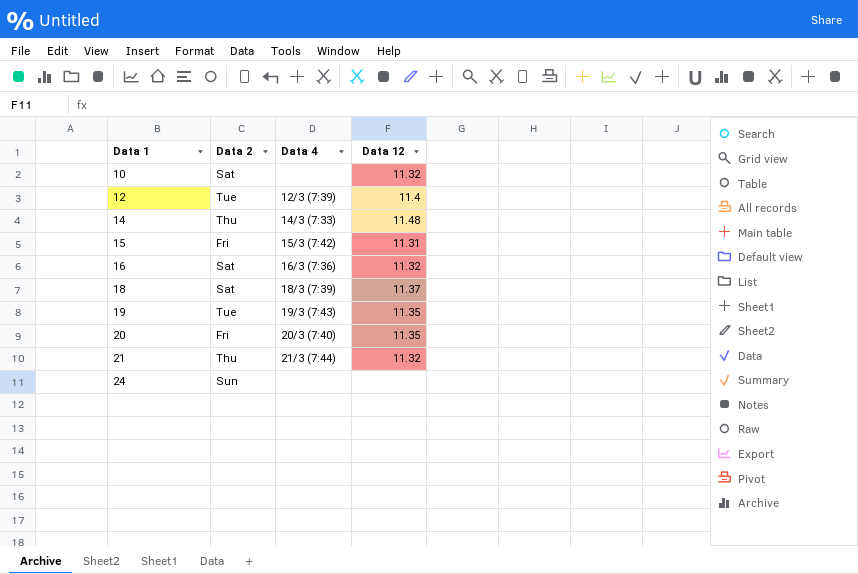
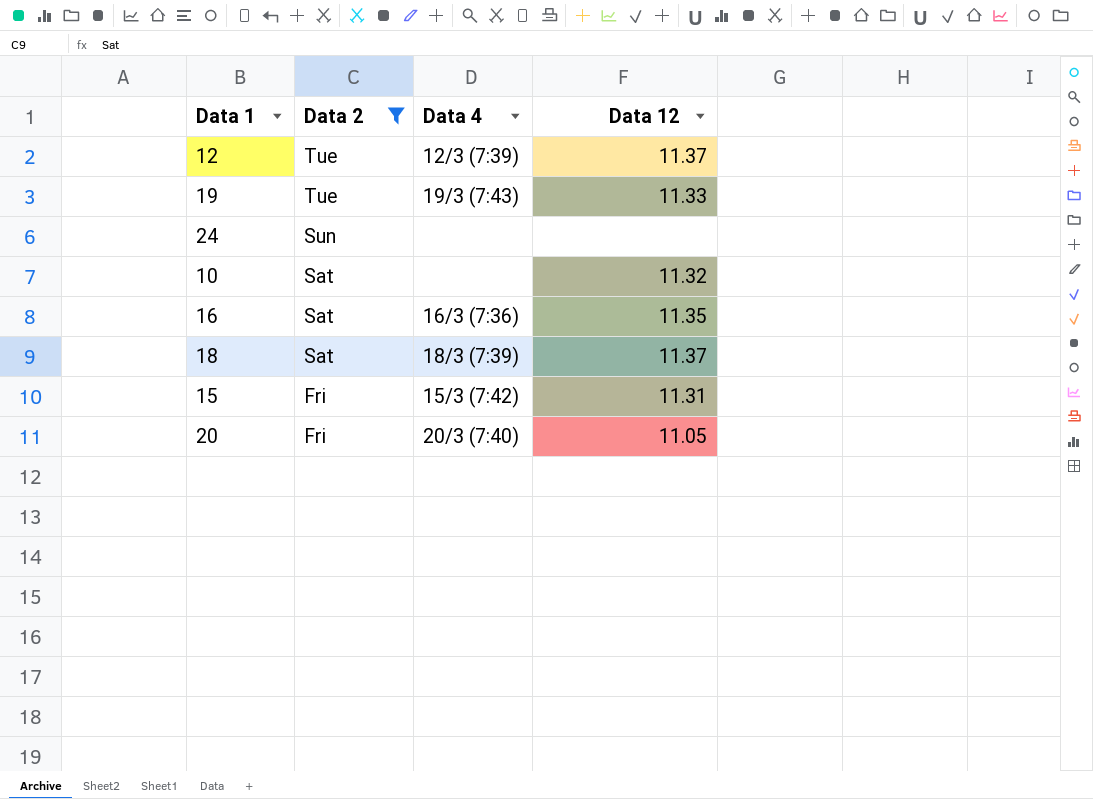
filter: none -> Data 2 != Thu
row order: Data 1 ascending -> Data 2 descending
12 | Data 12: 11.4 -> 11.37
19 | Data 12: 11.35 -> 11.33
16 | Data 12: 11.32 -> 11.35
20 | Data 12: 11.35 -> 11.05

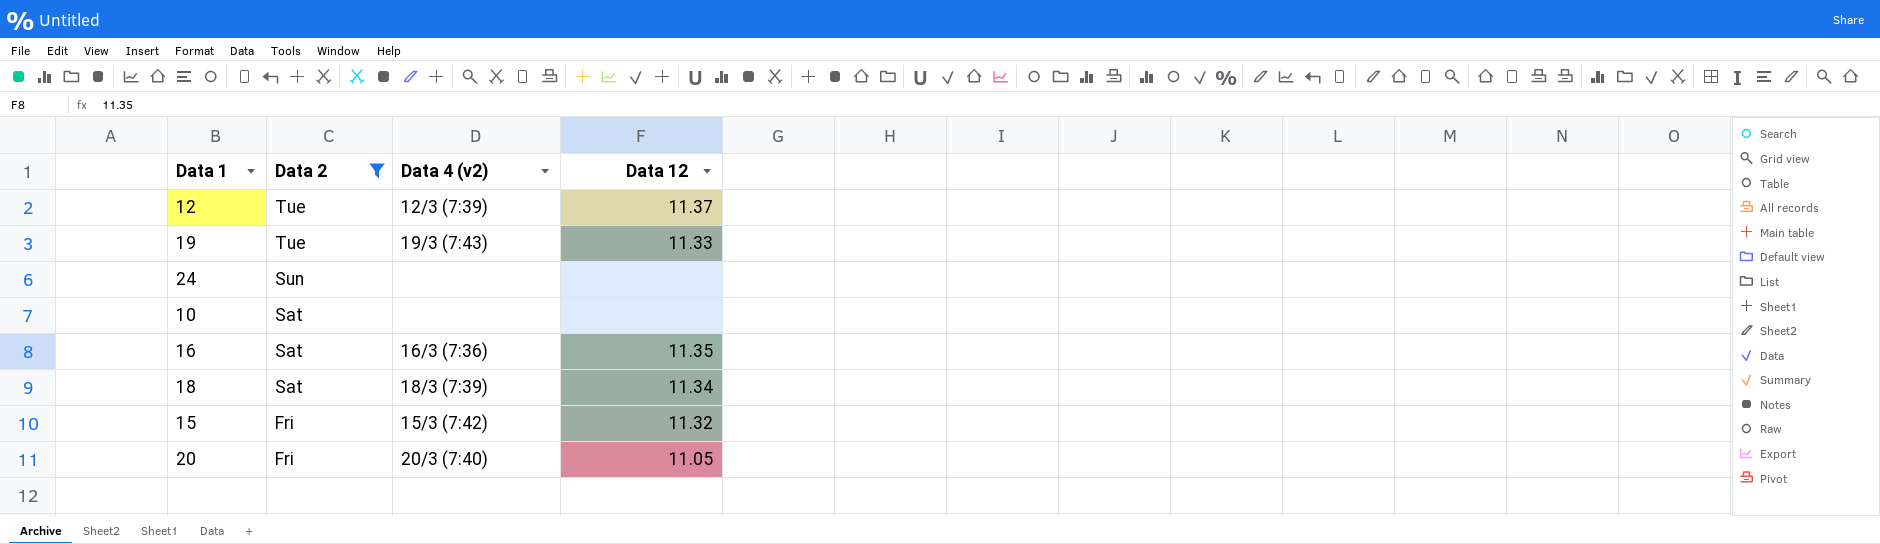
column name: Data 4 -> Data 4 (v2)
10 | Data 12: 11.32 -> none
18 | Data 12: 11.37 -> 11.34
15 | Data 12: 11.31 -> 11.32

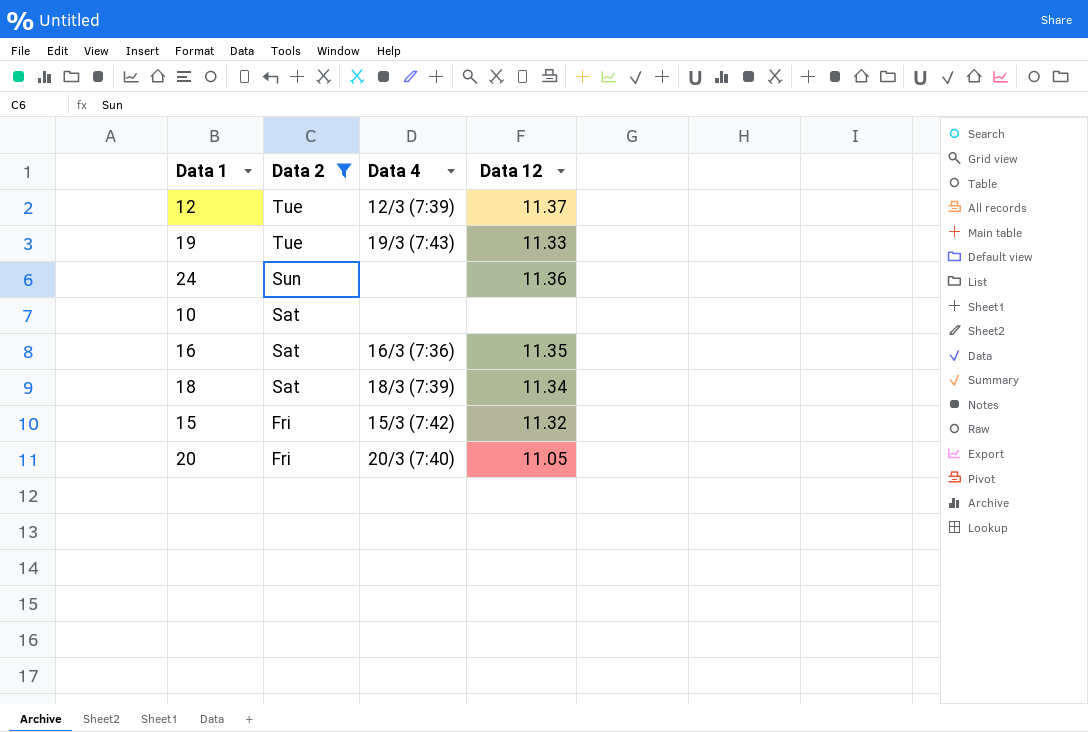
column name: Data 4 (v2) -> Data 4
24 | Data 12: none -> 11.36

